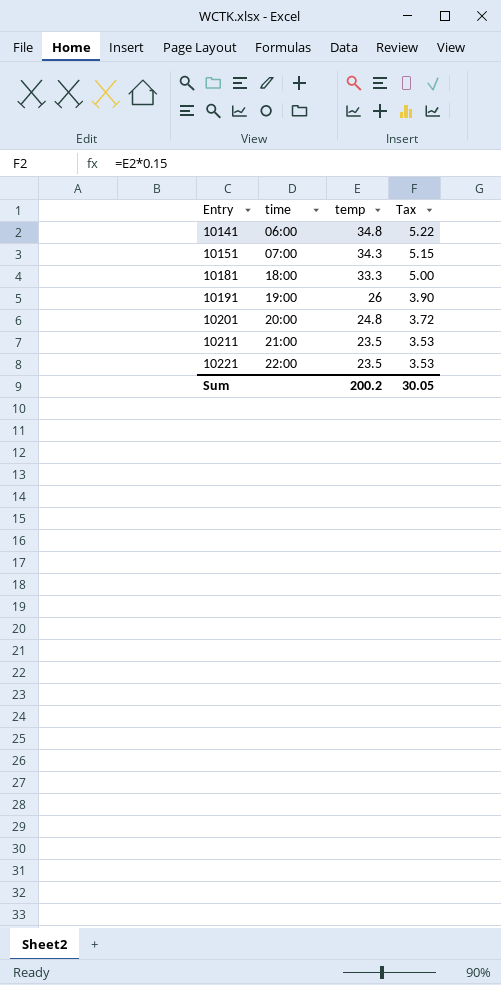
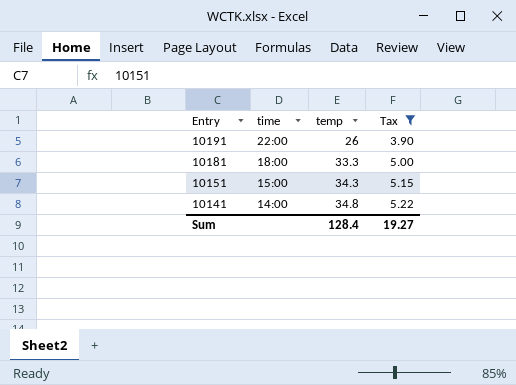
filter: none -> Tax >= 3.90
row order: Entry ascending -> Entry descending
10191 | time: 19:00 -> 22:00
10151 | time: 07:00 -> 15:00
10141 | time: 06:00 -> 14:00
Sum | temp: 200.2 -> 128.4
Sum | Tax: 30.05 -> 19.27

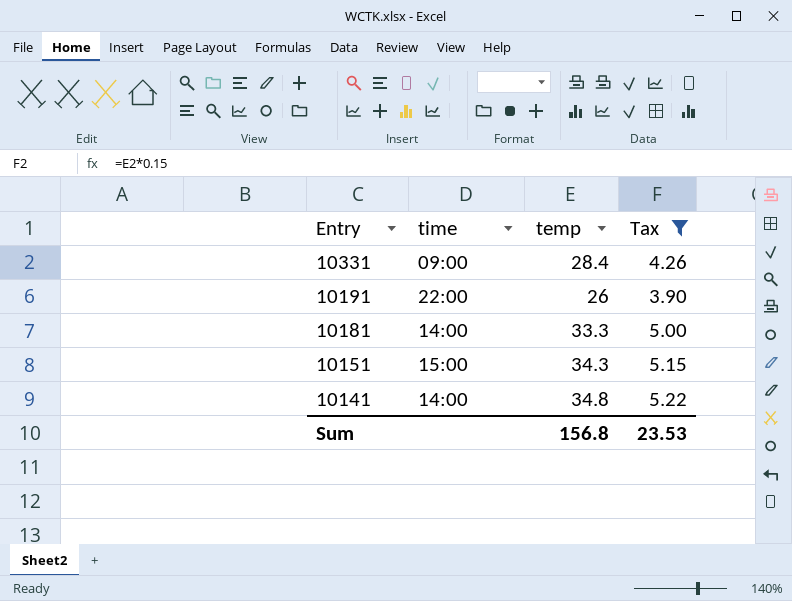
row 10331: none -> 09:00 | 28.4 | 4.26
10181 | time: 18:00 -> 14:00
Sum | temp: 128.4 -> 156.8
Sum | Tax: 19.27 -> 23.53

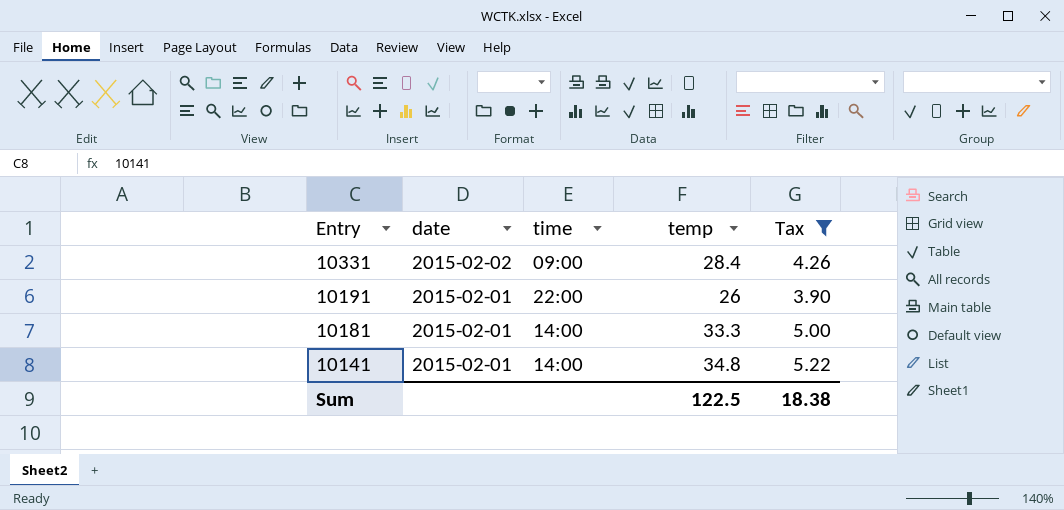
column date | position: none -> 2
row 10151: 15:00 | 34.3 | 5.15 -> none
Sum | temp: 156.8 -> 122.5
Sum | Tax: 23.53 -> 18.38

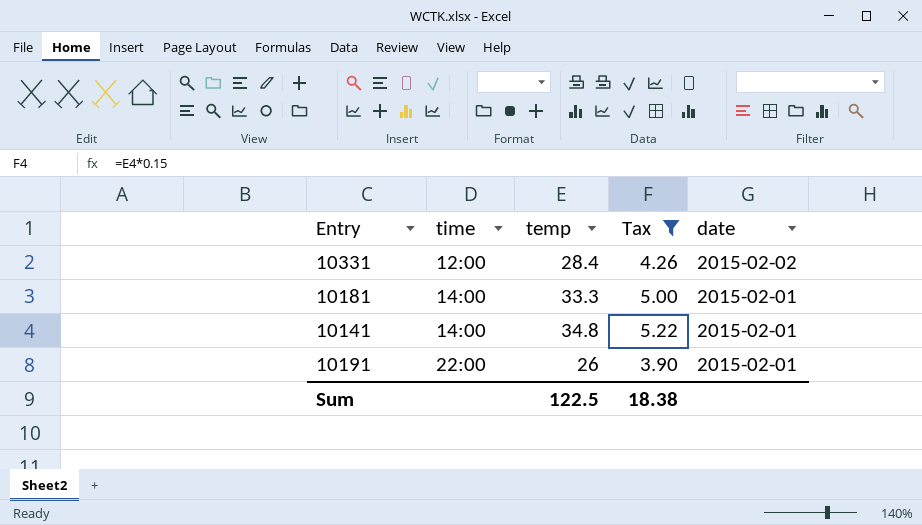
row order: Entry descending -> time ascending
column date | position: 2 -> 5
10331 | time: 09:00 -> 12:00

